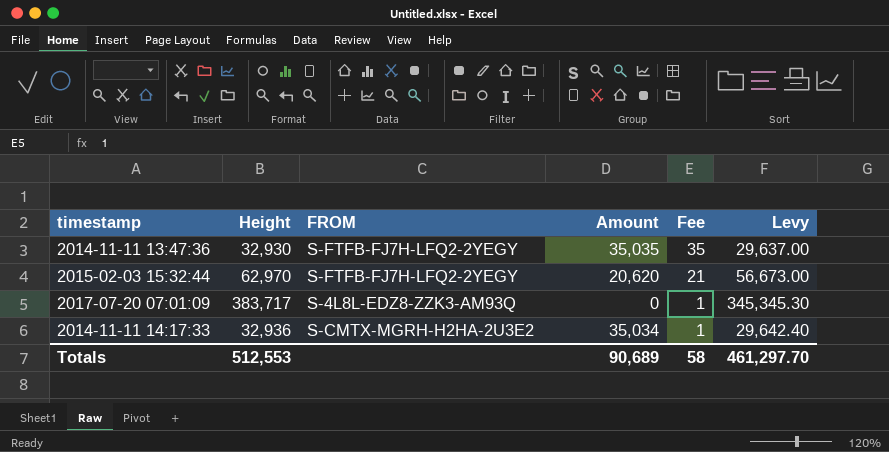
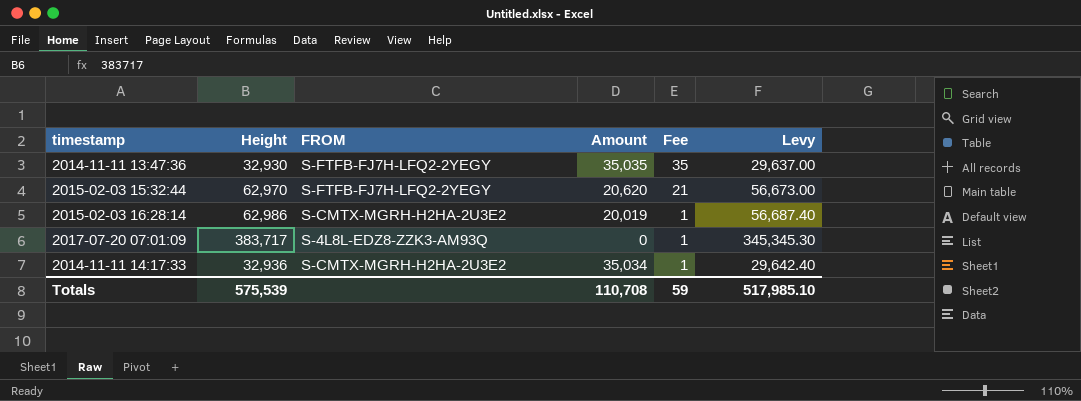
row 2015-02-03 16:28:14: none -> 62,986 | S-CMTX-MGRH-H2HA-2U3E2 | 20,019 | 1 | 56,687.40
Totals | Height: 512,553 -> 575,539
Totals | Amount: 90,689 -> 110,708
Totals | Fee: 58 -> 59
Totals | Levy: 461,297.70 -> 517,985.10

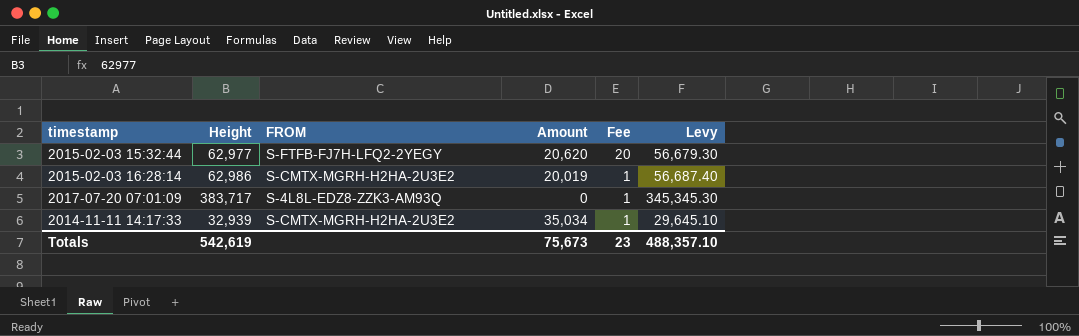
row 2014-11-11 13:47:36: 32,930 | S-FTFB-FJ7H-LFQ2-2YEGY | 35,035 | 35 | 29,637.00 -> none
2015-02-03 15:32:44 | Height: 62,970 -> 62,977
2015-02-03 15:32:44 | Fee: 21 -> 20
2015-02-03 15:32:44 | Levy: 56,673.00 -> 56,679.30
2014-11-11 14:17:33 | Height: 32,936 -> 32,939
2014-11-11 14:17:33 | Levy: 29,642.40 -> 29,645.10
Totals | Height: 575,539 -> 542,619
Totals | Amount: 110,708 -> 75,673
Totals | Fee: 59 -> 23
Totals | Levy: 517,985.10 -> 488,357.10

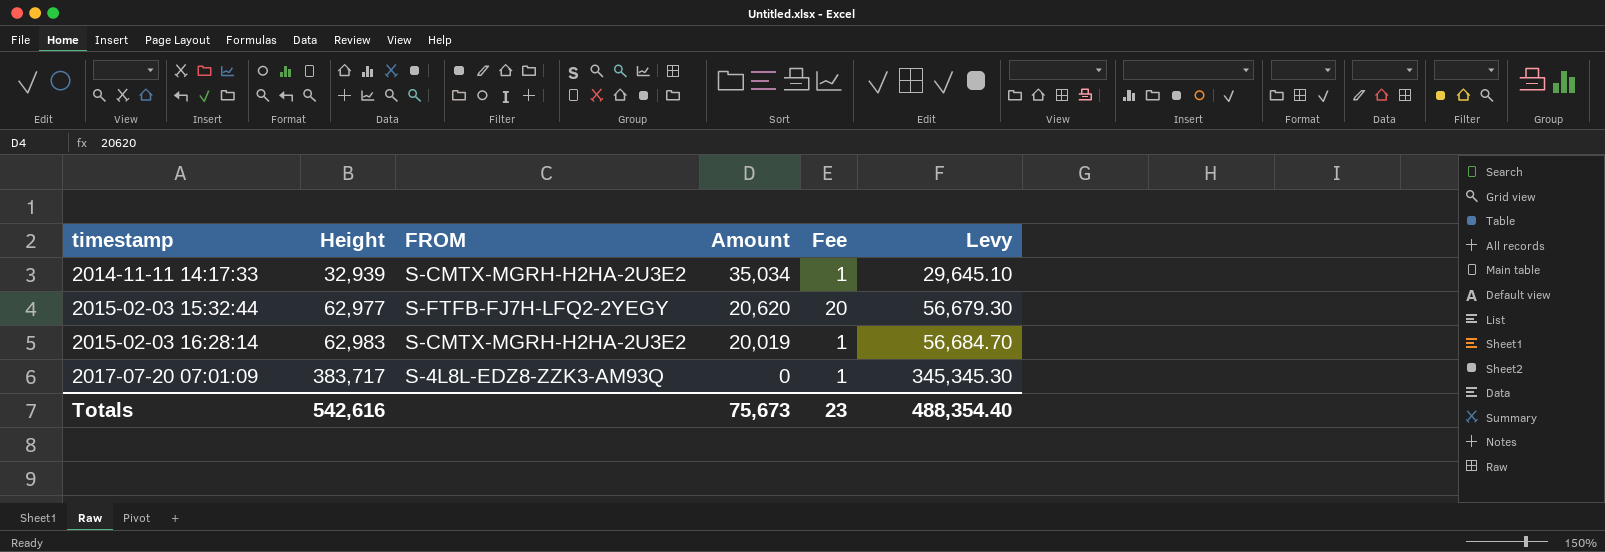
row order: Fee descending -> timestamp ascending
2015-02-03 16:28:14 | Height: 62,986 -> 62,983
2015-02-03 16:28:14 | Levy: 56,687.40 -> 56,684.70
Totals | Height: 542,619 -> 542,616
Totals | Levy: 488,357.10 -> 488,354.40

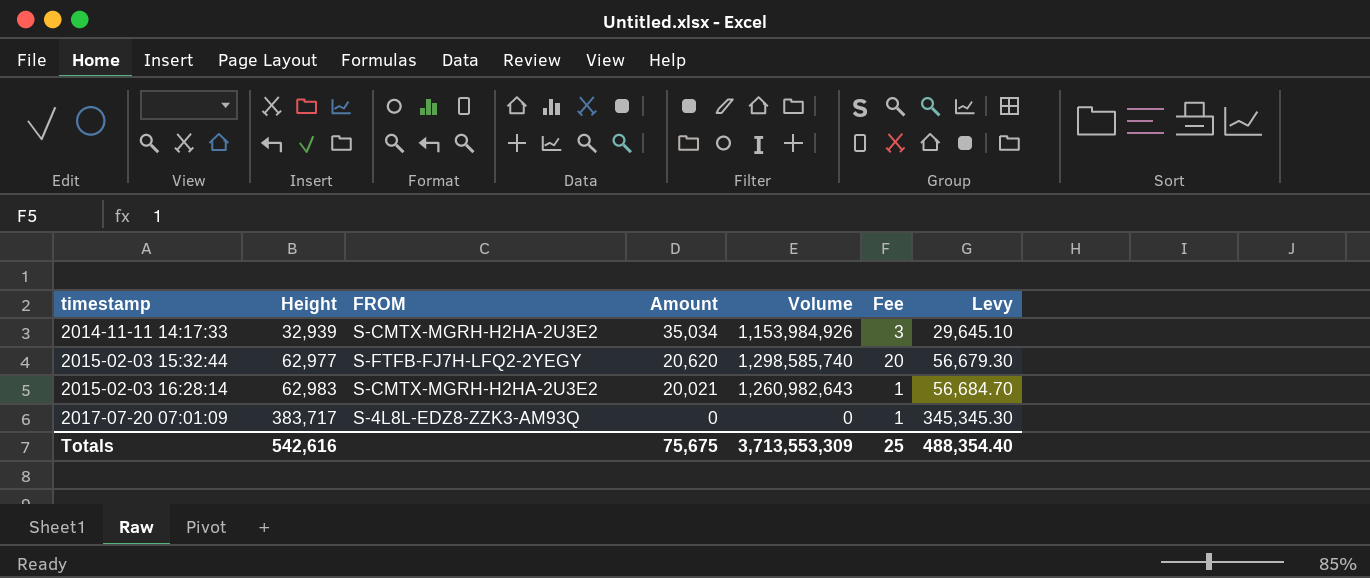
column Volume | formula: none -> [Height] * [Amount]
2014-11-11 14:17:33 | Fee: 1 -> 3
2015-02-03 16:28:14 | Amount: 20,019 -> 20,021
Totals | Amount: 75,673 -> 75,675
Totals | Fee: 23 -> 25

